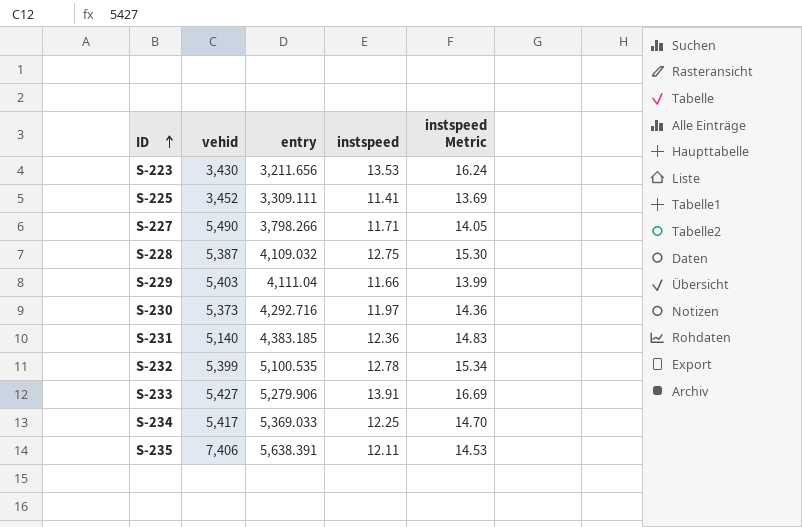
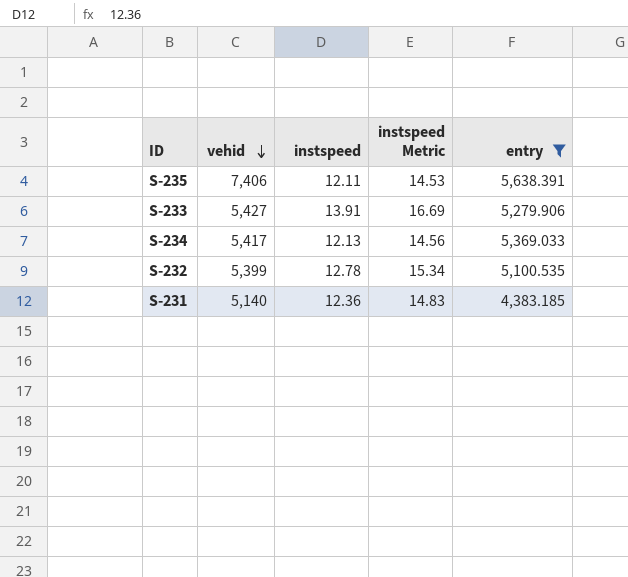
filter: none -> entry >= 4,383.185
row order: ID ascending -> vehid descending
column entry | position: 3 -> 5
S-234 | instspeed: 12.25 -> 12.13
S-234 | instspeed Metric: 14.70 -> 14.56

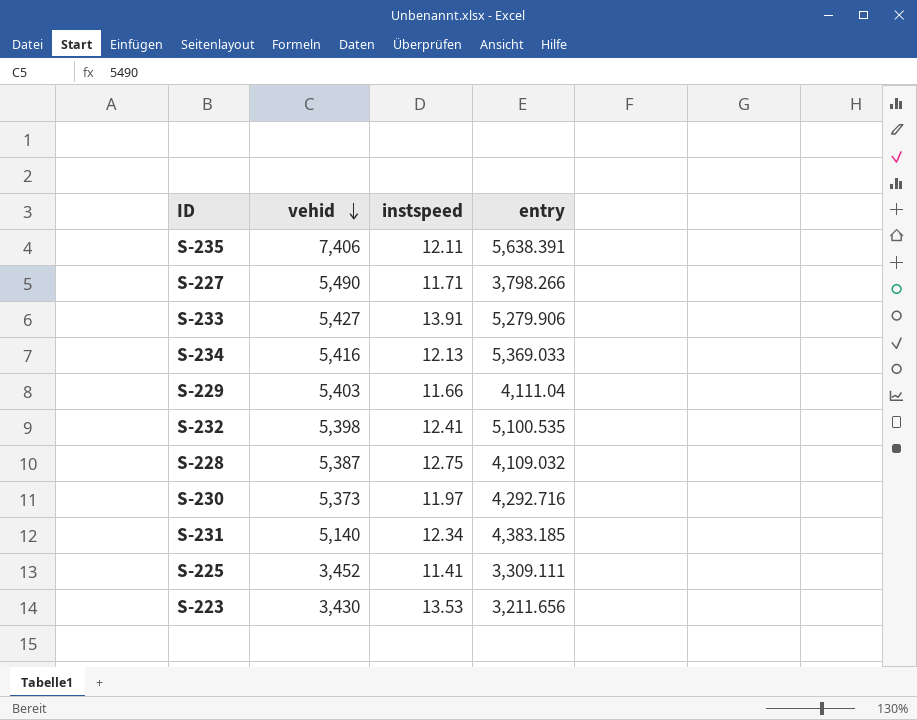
filter: entry >= 4,383.185 -> none
column instspeed Metric | formula: [instspeed] * 1.2 -> none
S-234 | vehid: 5,417 -> 5,416
S-232 | vehid: 5,399 -> 5,398
S-232 | instspeed: 12.78 -> 12.41
S-231 | instspeed: 12.36 -> 12.34

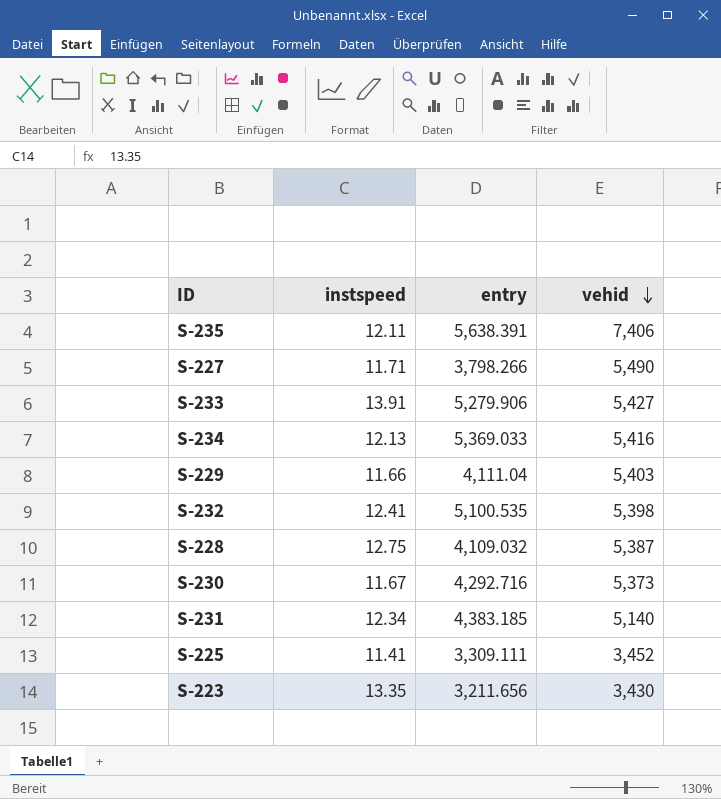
column vehid | position: 2 -> 4
S-230 | instspeed: 11.97 -> 11.67
S-223 | instspeed: 13.53 -> 13.35

